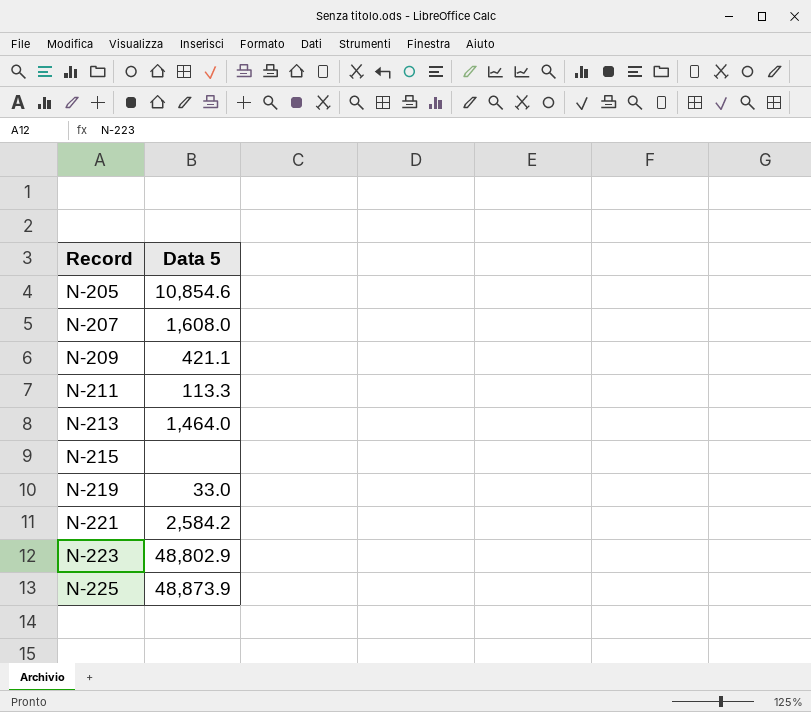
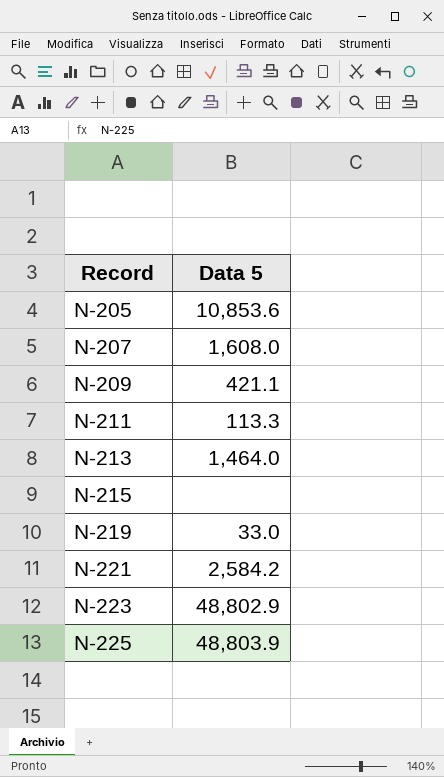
N-205 | Data 5: 10,854.6 -> 10,853.6
N-225 | Data 5: 48,873.9 -> 48,803.9

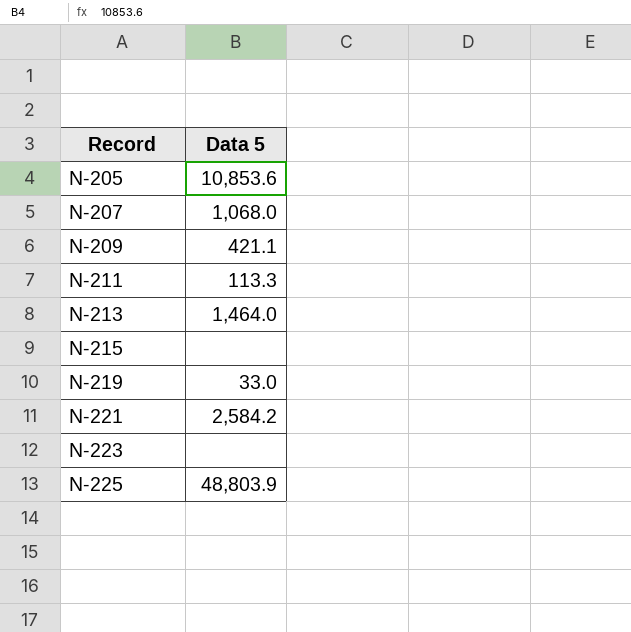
N-207 | Data 5: 1,608.0 -> 1,068.0
N-223 | Data 5: 48,802.9 -> none

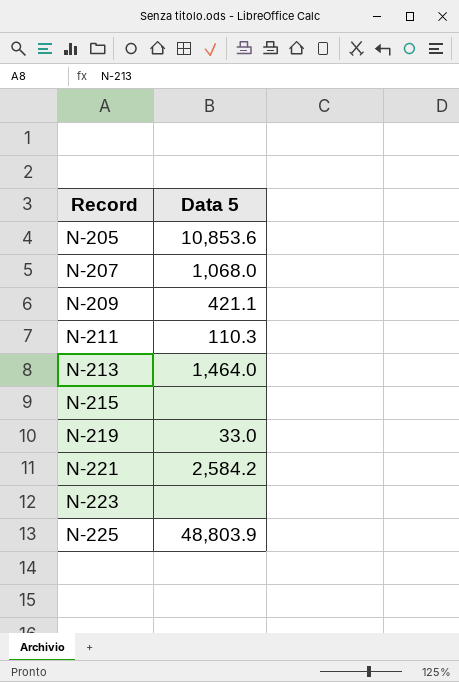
N-211 | Data 5: 113.3 -> 110.3

